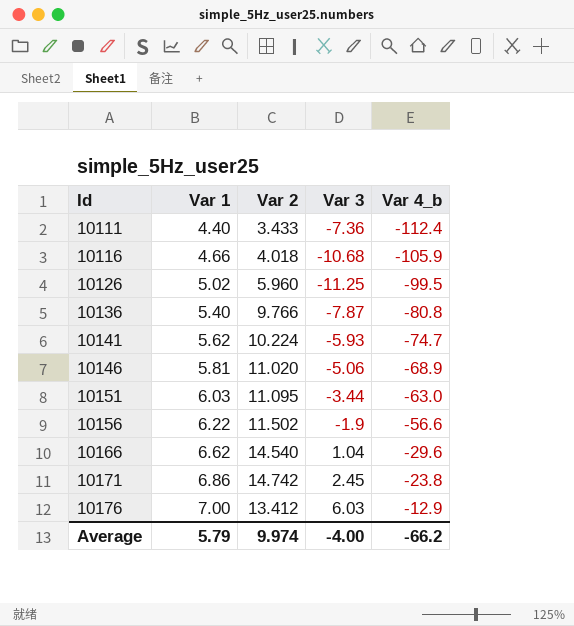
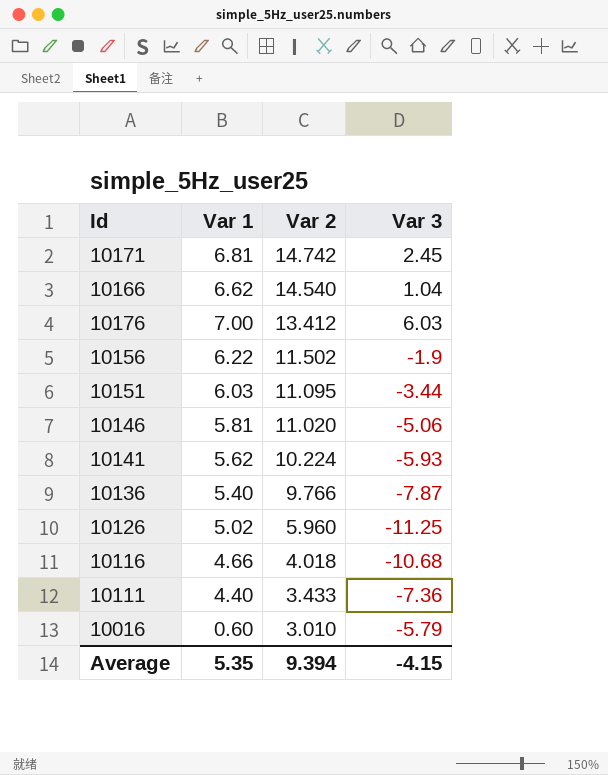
row order: Id ascending -> Var 2 descending
column Var 4_b | position: 5 -> none
10171 | Var 1: 6.86 -> 6.81
row 10016: none -> 0.60 | 3.010 | -5.79
Average | Var 1: 5.79 -> 5.35
Average | Var 2: 9.974 -> 9.394
Average | Var 3: -4.00 -> -4.15

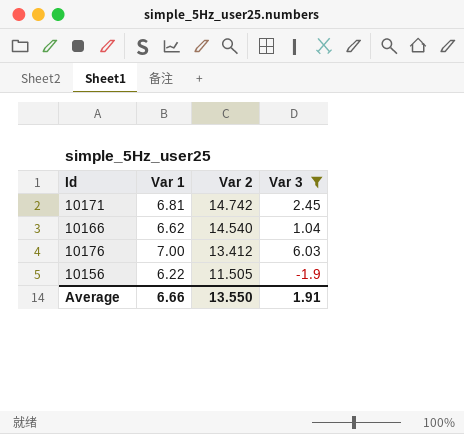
filter: none -> Var 3 >= -1.9
10156 | Var 2: 11.502 -> 11.505
Average | Var 1: 5.35 -> 6.66
Average | Var 2: 9.394 -> 13.550
Average | Var 3: -4.15 -> 1.91

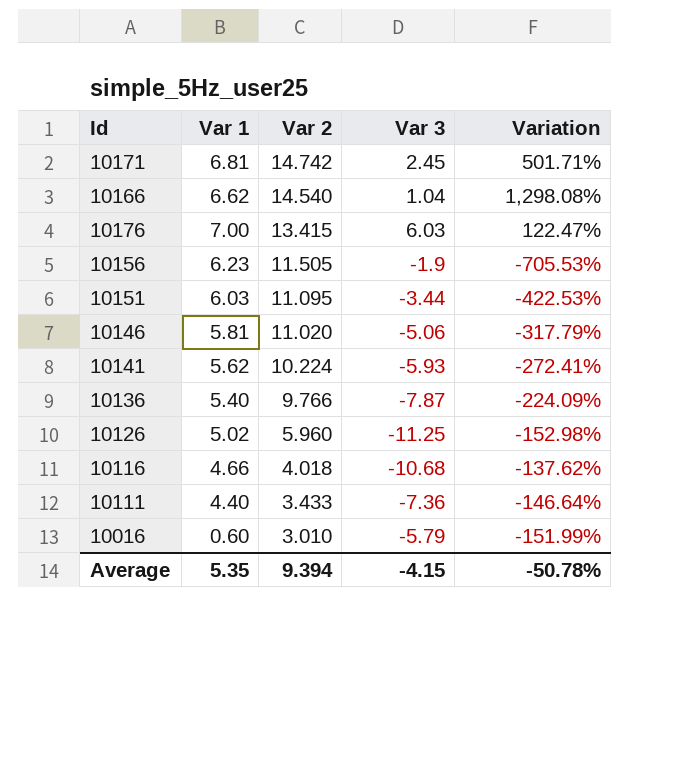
filter: Var 3 >= -1.9 -> none
column Variation | formula: none -> ([Var 2] - [Var 3]) / [Var 3]
10176 | Var 2: 13.412 -> 13.415
10156 | Var 1: 6.22 -> 6.23
Average | Var 1: 6.66 -> 5.35
Average | Var 2: 13.550 -> 9.394
Average | Var 3: 1.91 -> -4.15

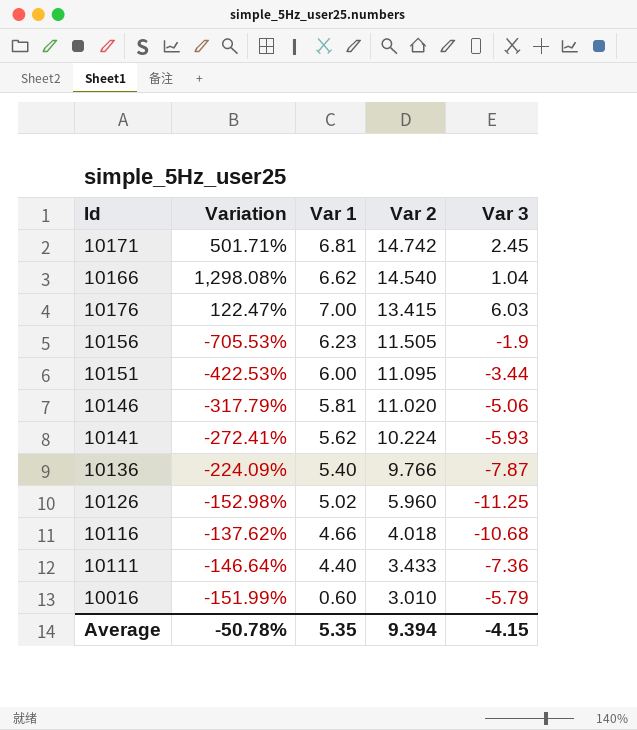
column Variation | position: 5 -> 2
10151 | Var 1: 6.03 -> 6.00

